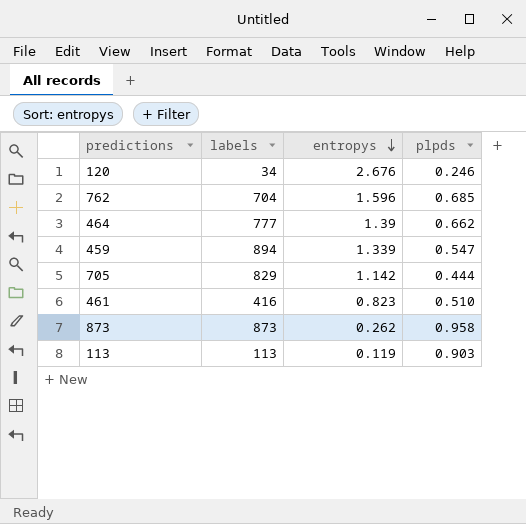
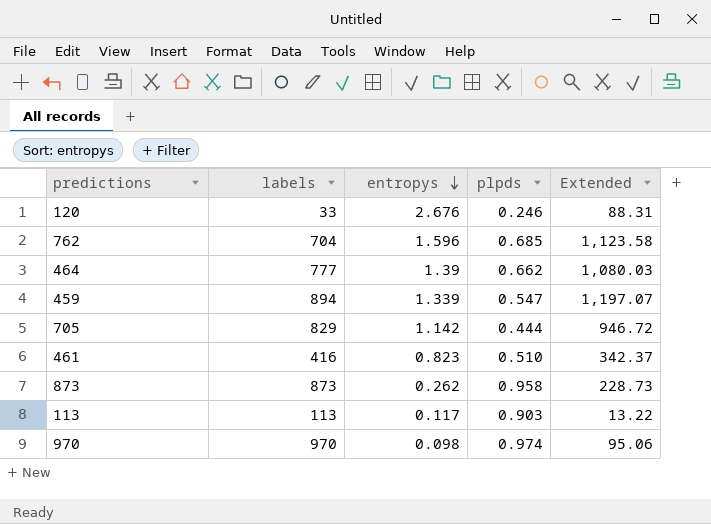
column Extended | formula: none -> [labels] * [entropys]
120 | labels: 34 -> 33
113 | entropys: 0.119 -> 0.117
row 970: none -> 970 | 0.098 | 0.974 | 95.06

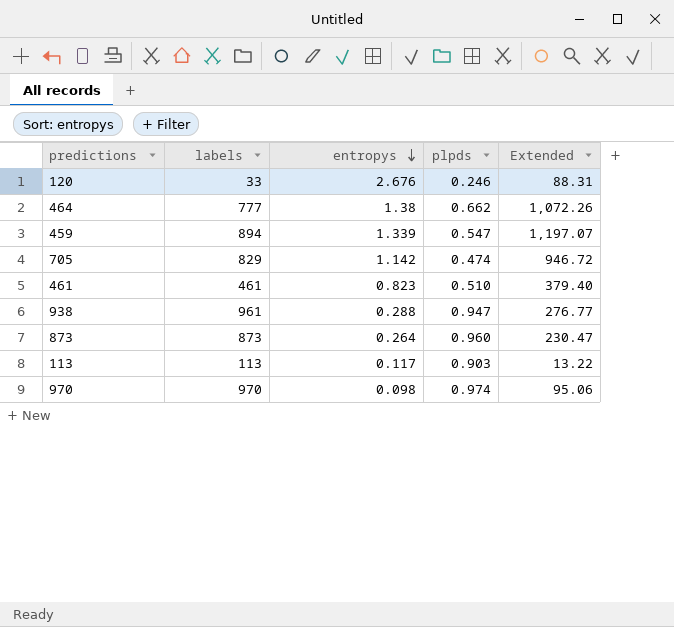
row 762: 704 | 1.596 | 0.685 | 1,123.58 -> none
464 | entropys: 1.39 -> 1.38
464 | Extended: 1,080.03 -> 1,072.26
705 | plpds: 0.444 -> 0.474
461 | labels: 416 -> 461
461 | Extended: 342.37 -> 379.40
row 938: none -> 961 | 0.288 | 0.947 | 276.77
873 | entropys: 0.262 -> 0.264
873 | plpds: 0.958 -> 0.960
873 | Extended: 228.73 -> 230.47

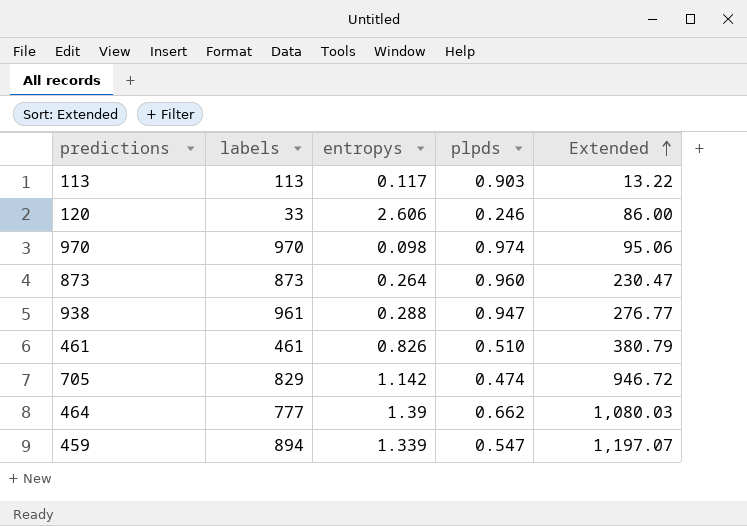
row order: entropys descending -> Extended ascending
120 | entropys: 2.676 -> 2.606
120 | Extended: 88.31 -> 86.00
461 | entropys: 0.823 -> 0.826
461 | Extended: 379.40 -> 380.79
464 | entropys: 1.38 -> 1.39
464 | Extended: 1,072.26 -> 1,080.03

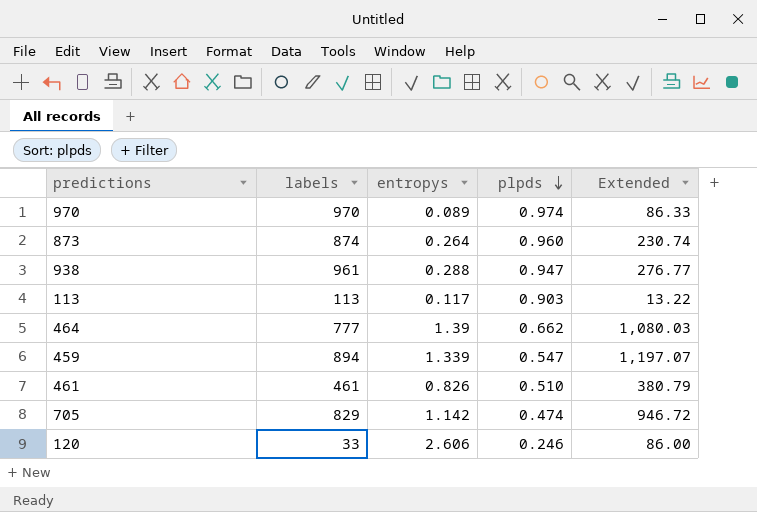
row order: Extended ascending -> plpds descending
970 | entropys: 0.098 -> 0.089
970 | Extended: 95.06 -> 86.33
873 | labels: 873 -> 874
873 | Extended: 230.47 -> 230.74

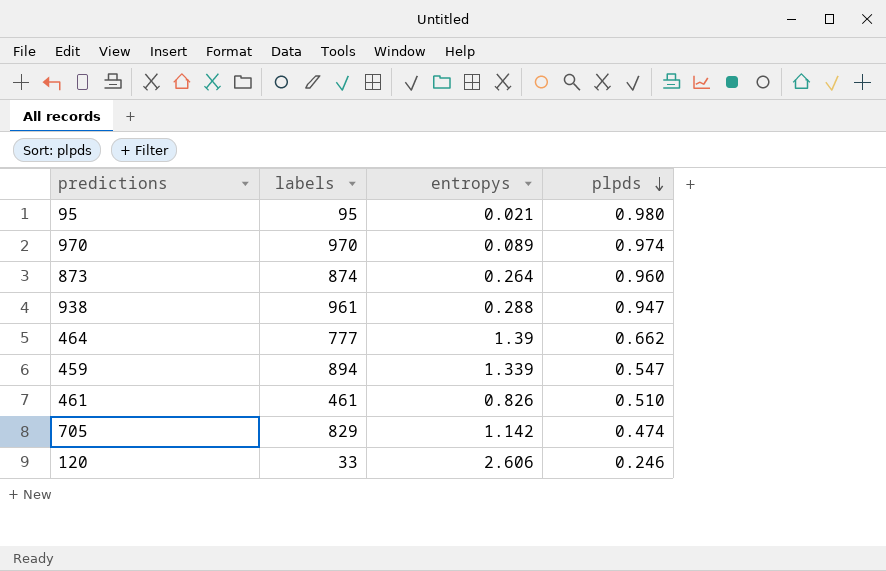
column Extended | formula: [labels] * [entropys] -> none
row 113: 113 | 0.117 | 0.903 | 13.22 -> none
row 95: none -> 95 | 0.021 | 0.980

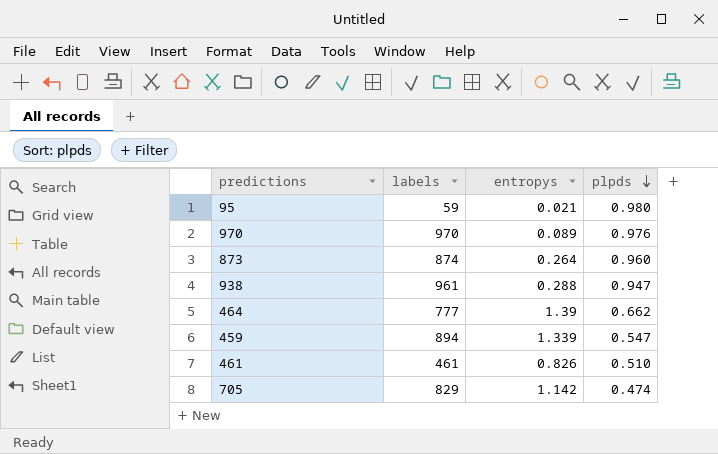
row 120: 33 | 2.606 | 0.246 -> none
95 | labels: 95 -> 59
970 | plpds: 0.974 -> 0.976

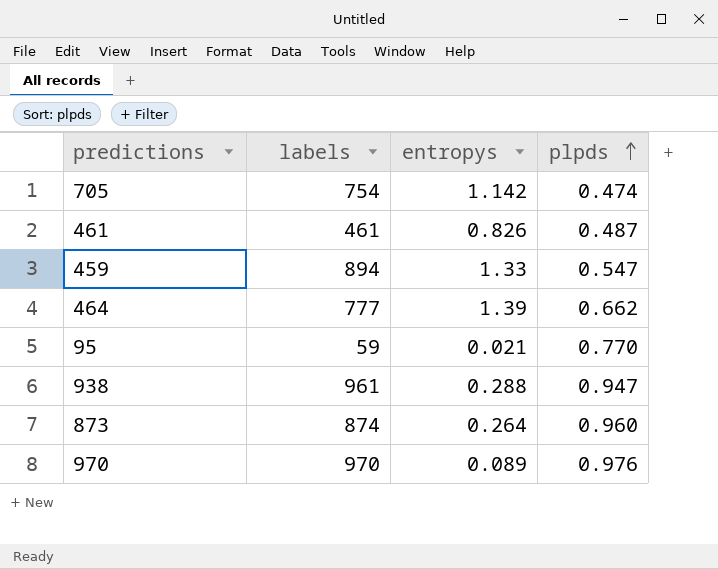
row order: plpds descending -> plpds ascending
705 | labels: 829 -> 754
461 | plpds: 0.510 -> 0.487
459 | entropys: 1.339 -> 1.33
95 | plpds: 0.980 -> 0.770

